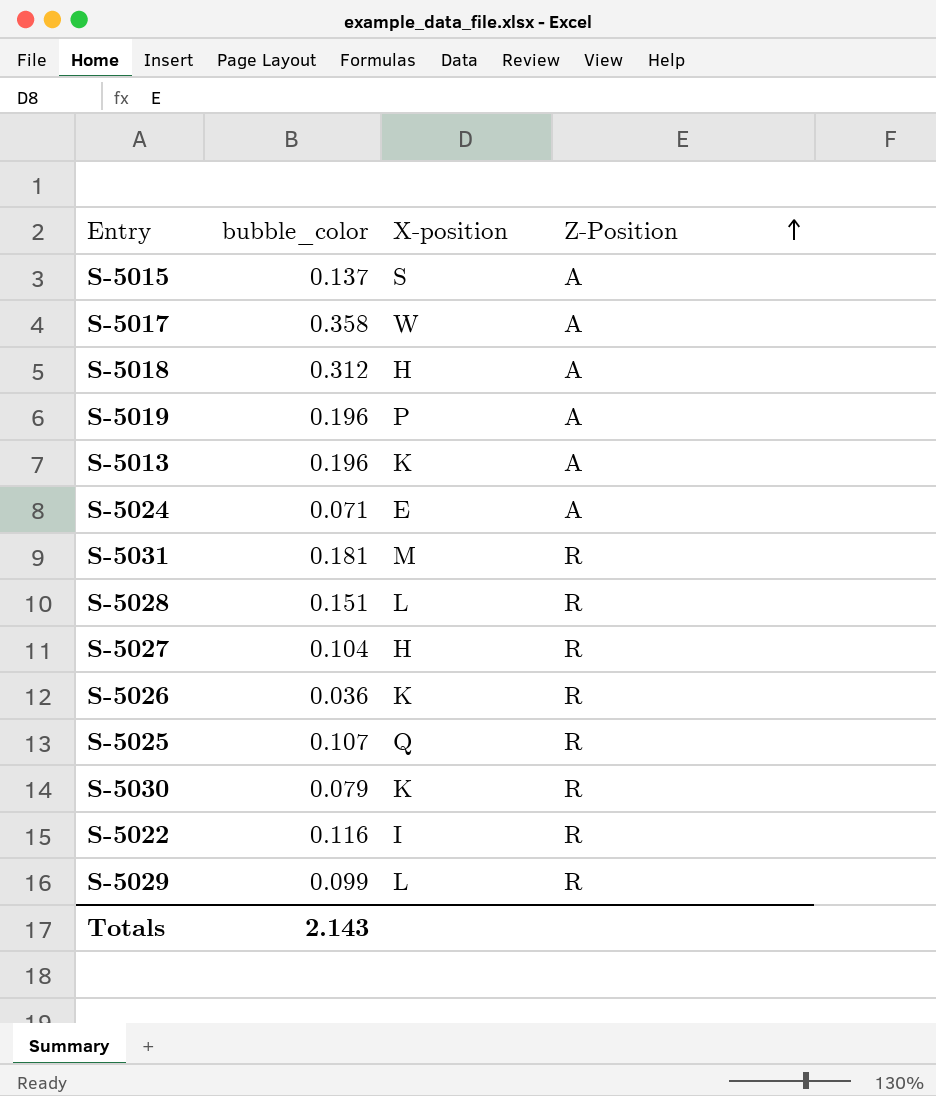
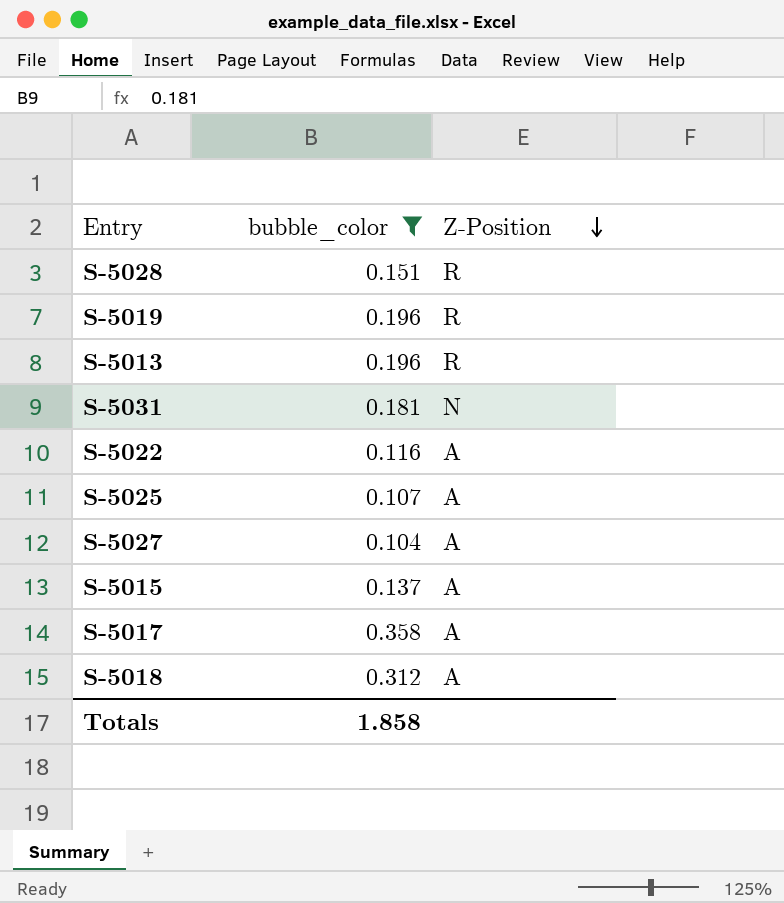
filter: none -> bubble_color >= 0.104
row order: Z-Position ascending -> Z-Position descending
column X-position | position: 3 -> none
S-5019 | Z-Position: A -> R
S-5013 | Z-Position: A -> R
S-5031 | Z-Position: R -> N
S-5022 | Z-Position: R -> A
S-5025 | Z-Position: R -> A
S-5027 | Z-Position: R -> A
Totals | bubble_color: 2.143 -> 1.858

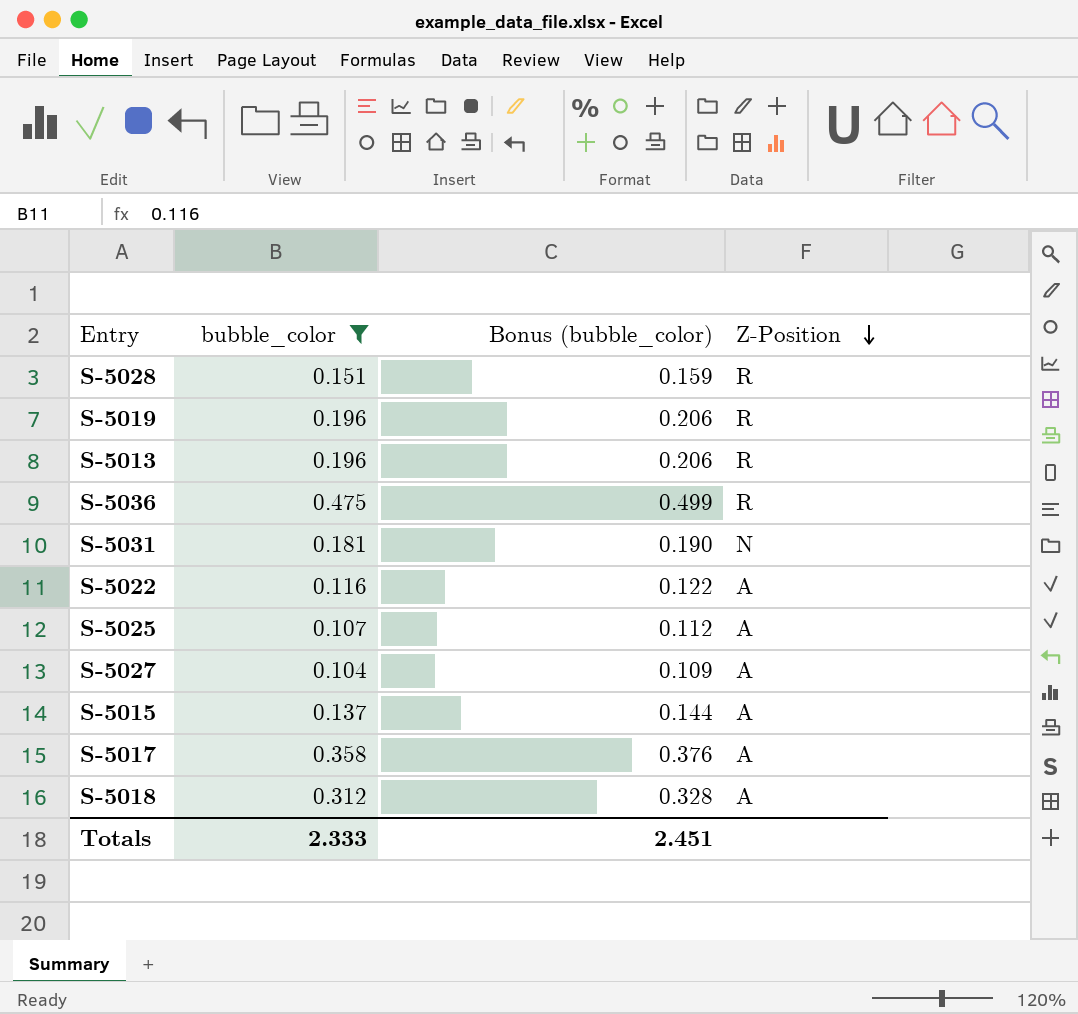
column Bonus (bubble_color) | formula: none -> [bubble_color] * 1.05
row S-5036: none -> 0.475 | 0.499 | R
Totals | bubble_color: 1.858 -> 2.333

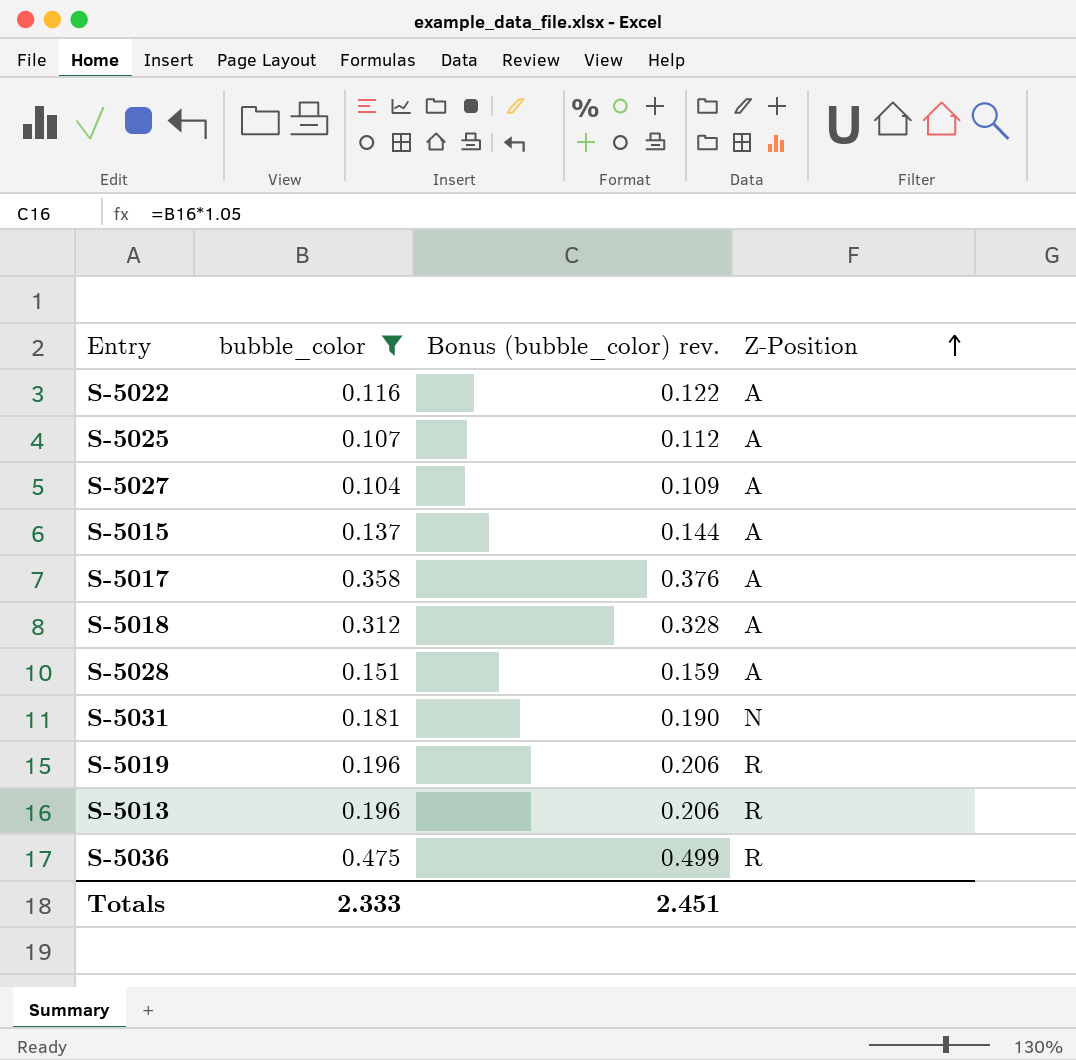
row order: Z-Position descending -> Z-Position ascending
column name: Bonus (bubble_color) -> Bonus (bubble_color) rev.
S-5028 | Z-Position: R -> A

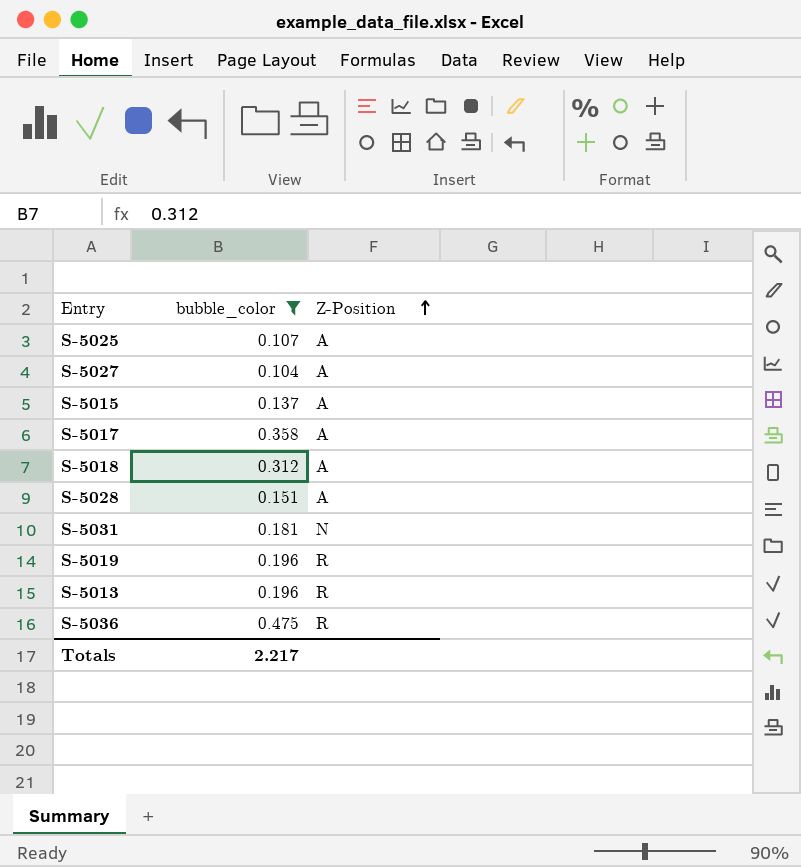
column Bonus (bubble_color) rev. | formula: [bubble_color] * 1.05 -> none
row S-5022: 0.116 | 0.122 | A -> none
Totals | bubble_color: 2.333 -> 2.217

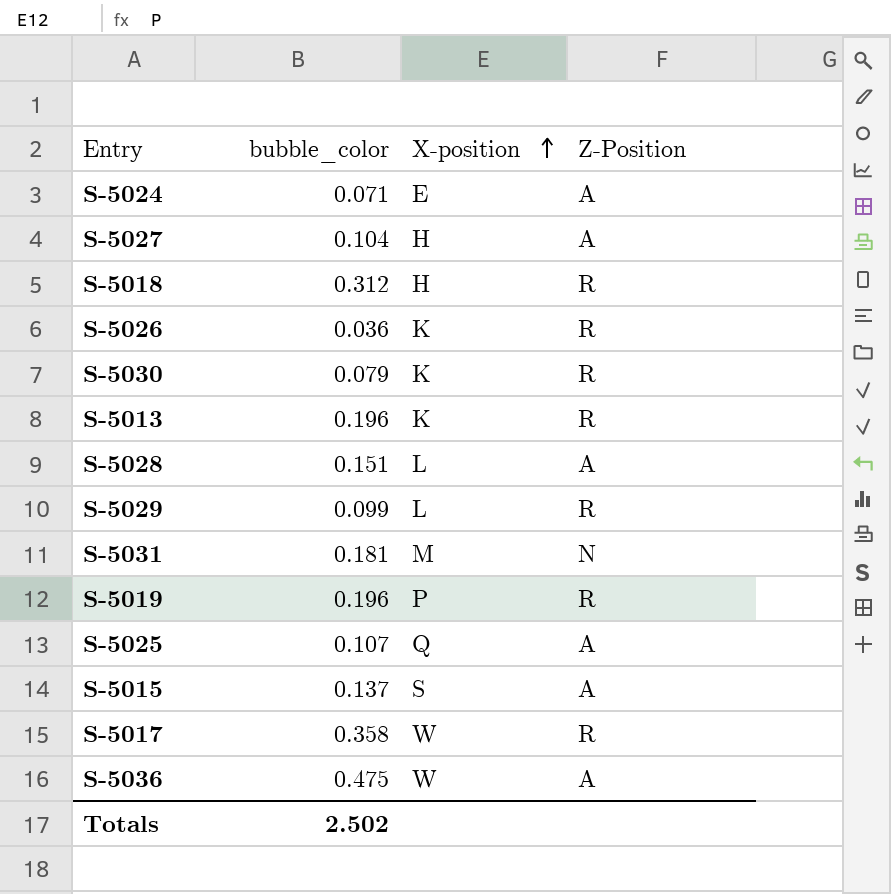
filter: bubble_color >= 0.104 -> none
row order: Z-Position ascending -> X-position ascending
column X-position | position: none -> 3
S-5018 | Z-Position: A -> R
S-5017 | Z-Position: A -> R
S-5036 | Z-Position: R -> A
Totals | bubble_color: 2.217 -> 2.502

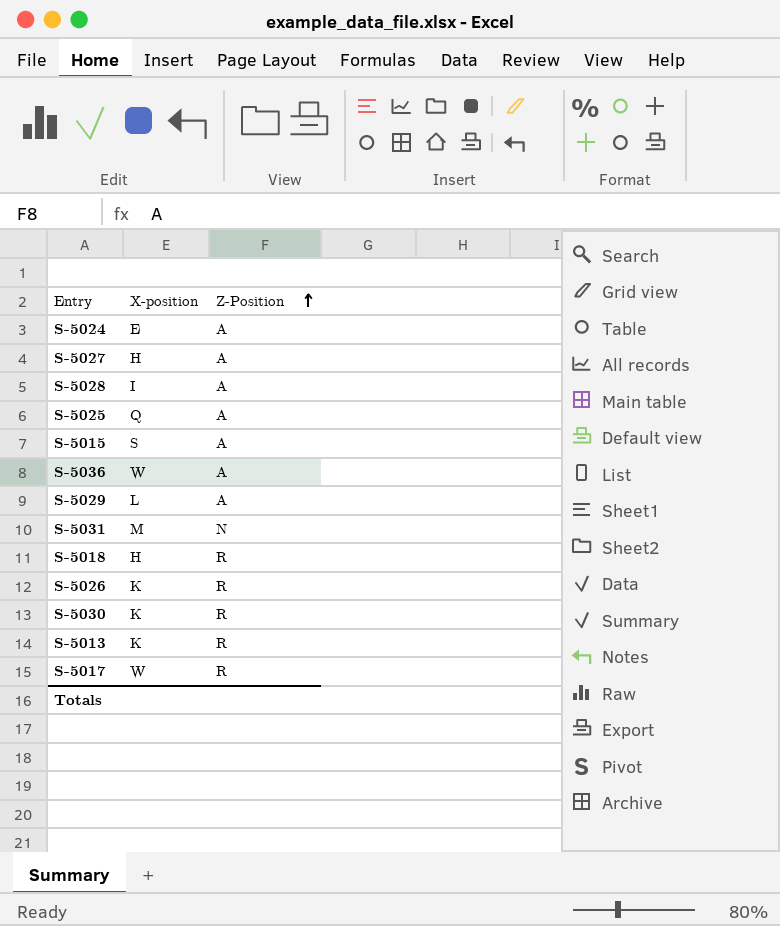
row order: X-position ascending -> Z-Position ascending
column bubble_color | position: 2 -> none
row S-5019: 0.196 | P | R -> none
S-5028 | X-position: L -> I
S-5029 | Z-Position: R -> A

